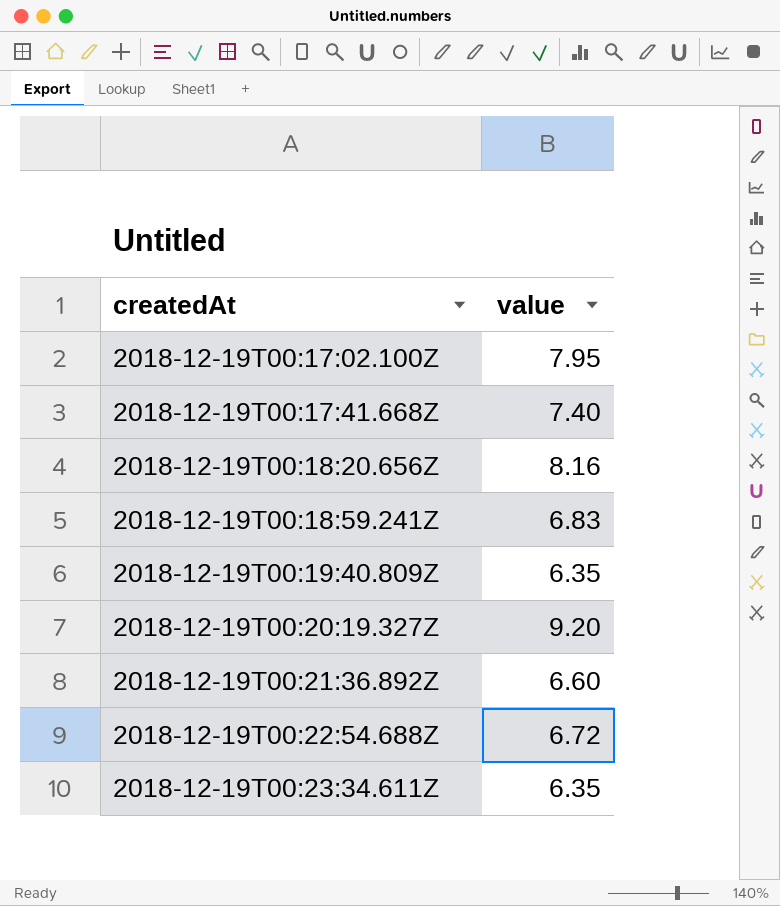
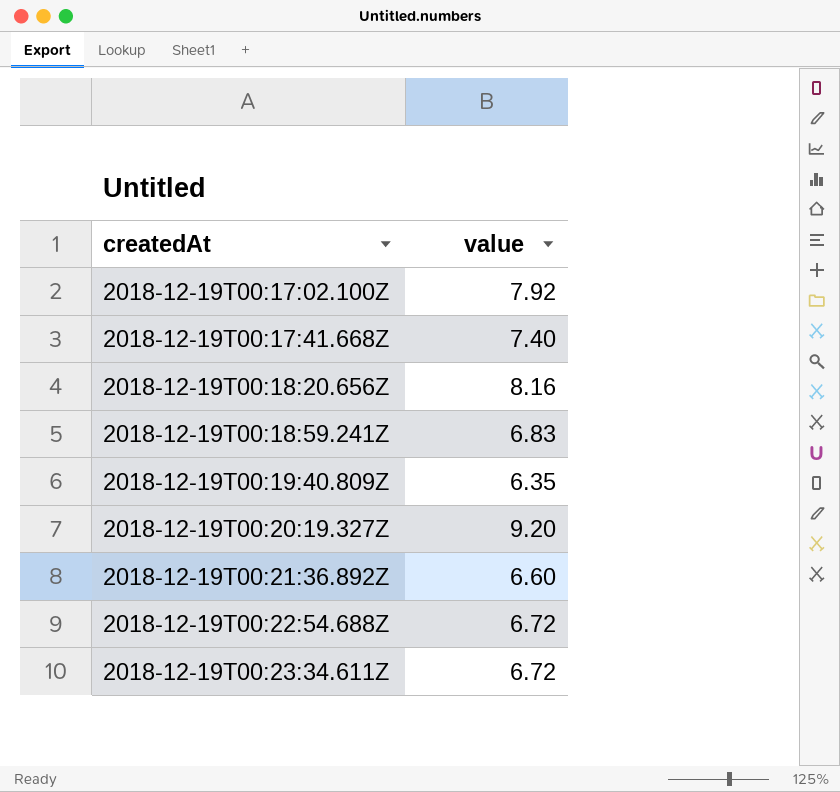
2018-12-19T00:17:02.100Z | value: 7.95 -> 7.92
2018-12-19T00:23:34.611Z | value: 6.35 -> 6.72

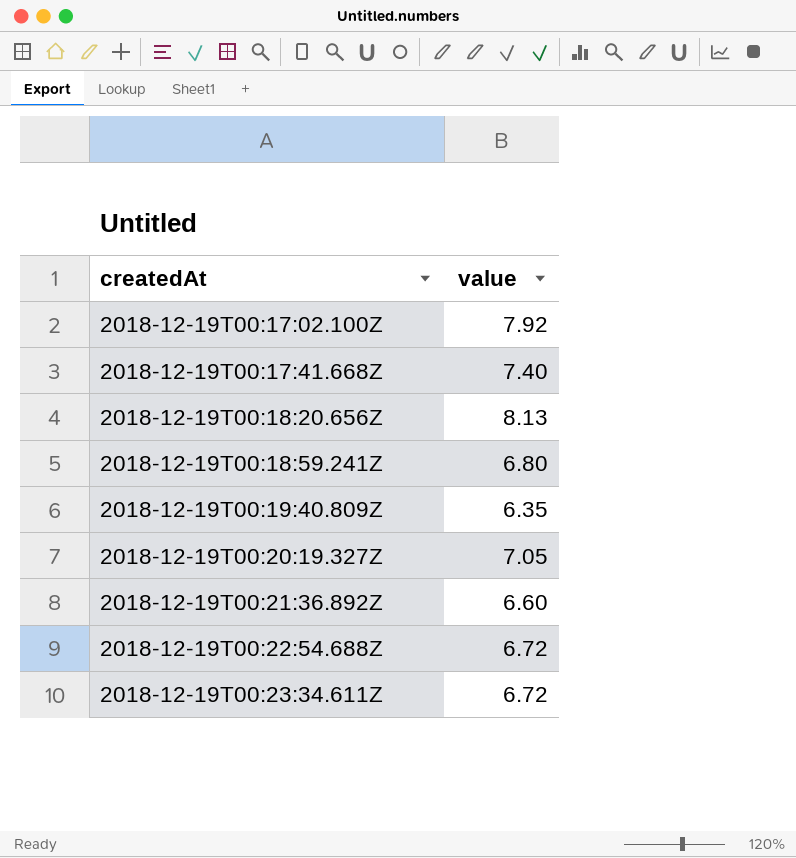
2018-12-19T00:18:20.656Z | value: 8.16 -> 8.13
2018-12-19T00:18:59.241Z | value: 6.83 -> 6.80
2018-12-19T00:20:19.327Z | value: 9.20 -> 7.05

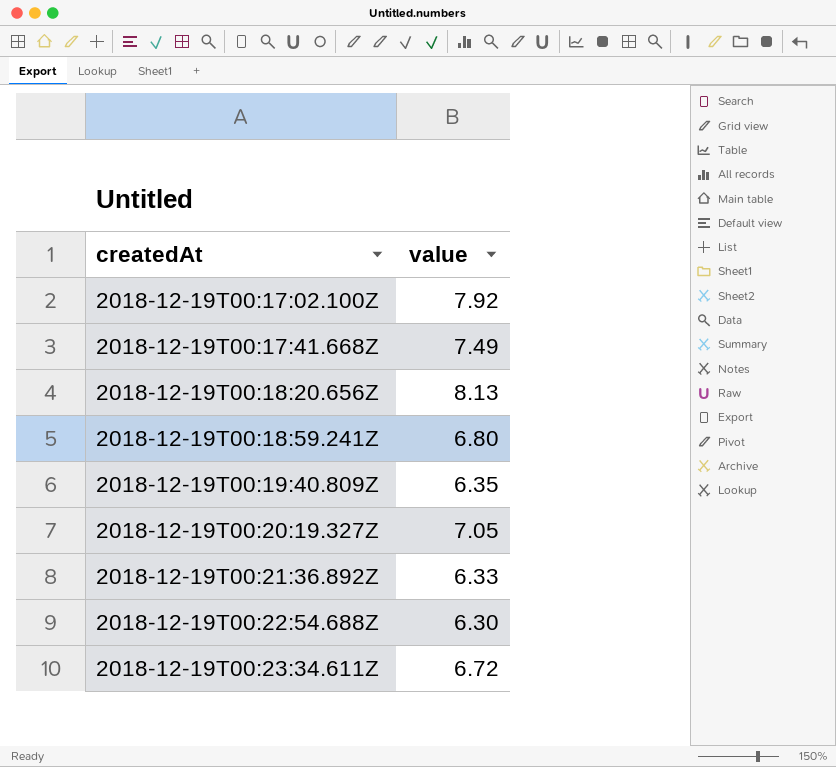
2018-12-19T00:17:41.668Z | value: 7.40 -> 7.49
2018-12-19T00:21:36.892Z | value: 6.60 -> 6.33
2018-12-19T00:22:54.688Z | value: 6.72 -> 6.30

